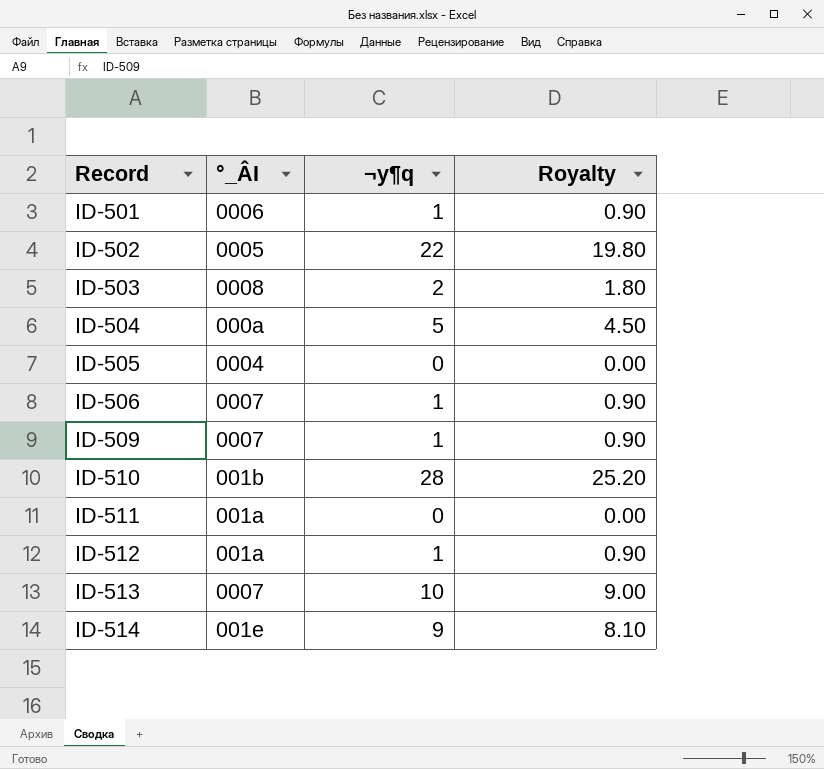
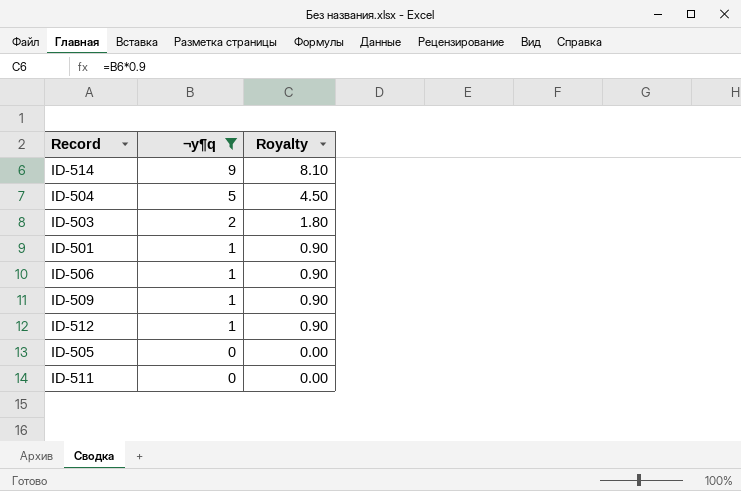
filter: none -> ¬y¶q <= 9
row order: Record ascending -> ¬y¶q descending
column °_ÂI | position: 2 -> none

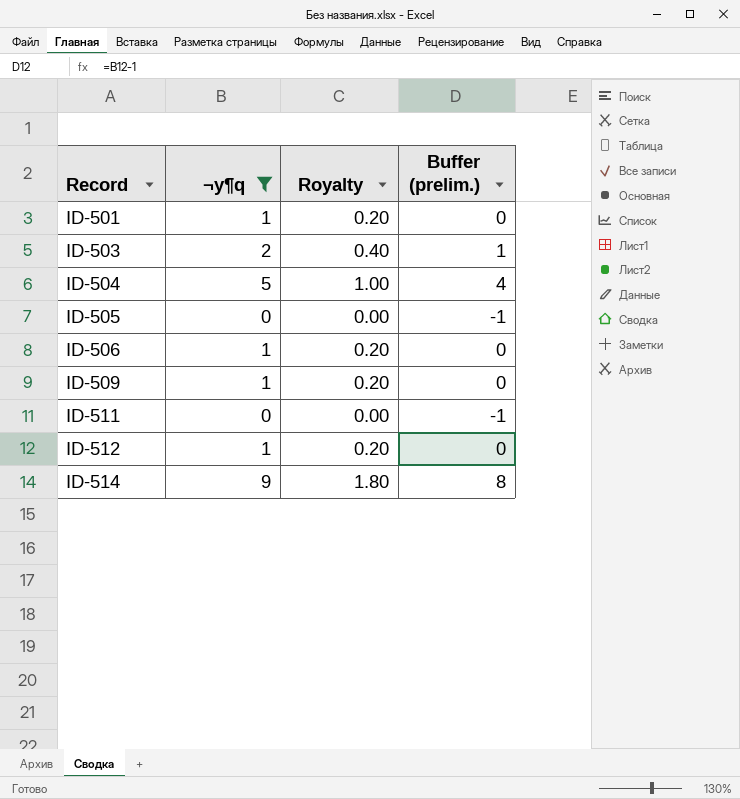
row order: ¬y¶q descending -> Record ascending
column Royalty | formula: [¬y¶q] * 0.9 -> [¬y¶q] * 0.2
column Buffer (prelim.) | formula: none -> [¬y¶q] - 1

